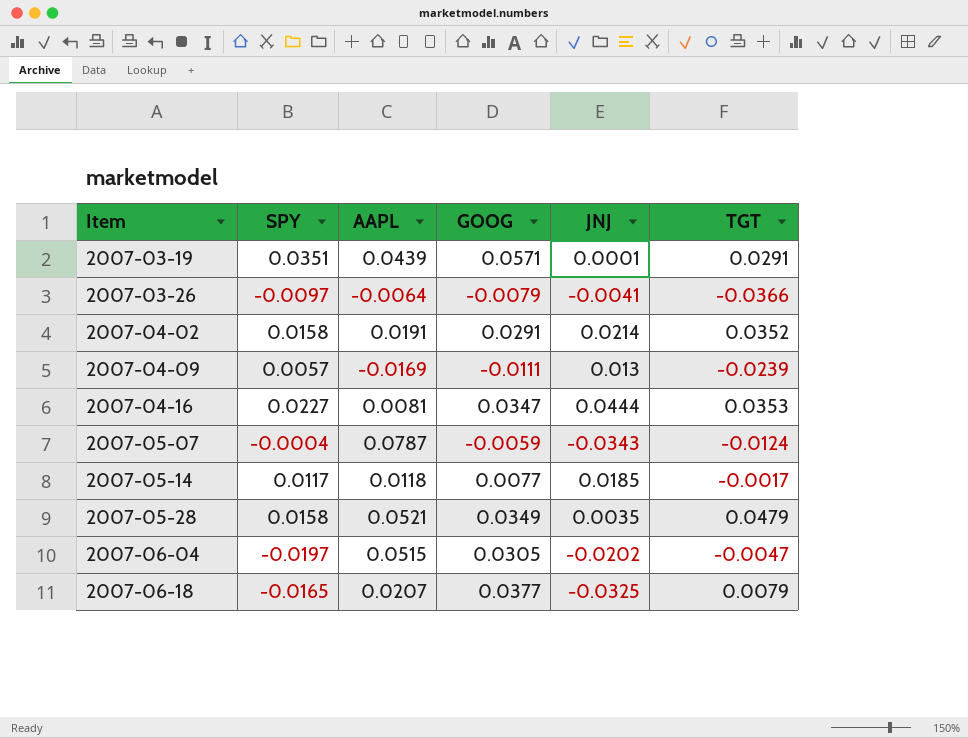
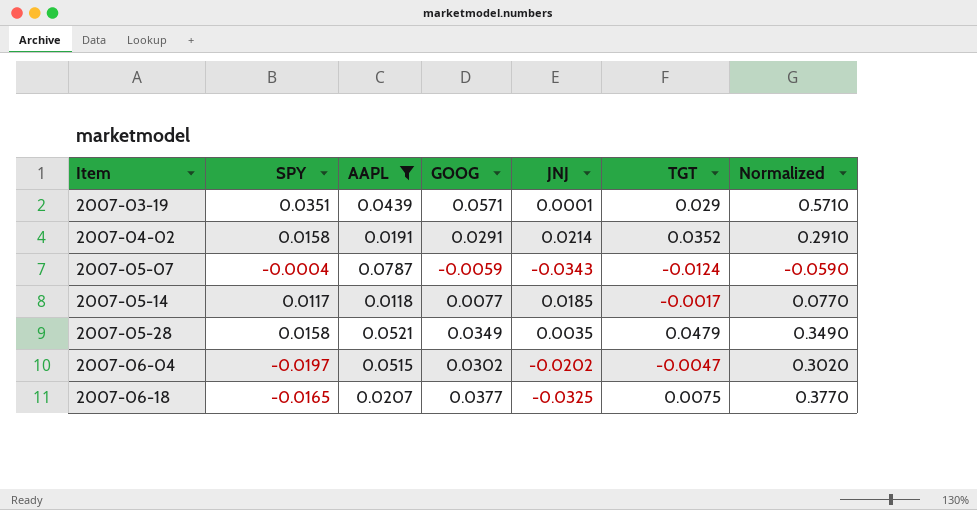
filter: none -> AAPL >= 0.0118
column Normalized | formula: none -> [GOOG] * 10
2007-03-19 | TGT: 0.0291 -> 0.029
2007-06-04 | GOOG: 0.0305 -> 0.0302
2007-06-18 | TGT: 0.0079 -> 0.0075

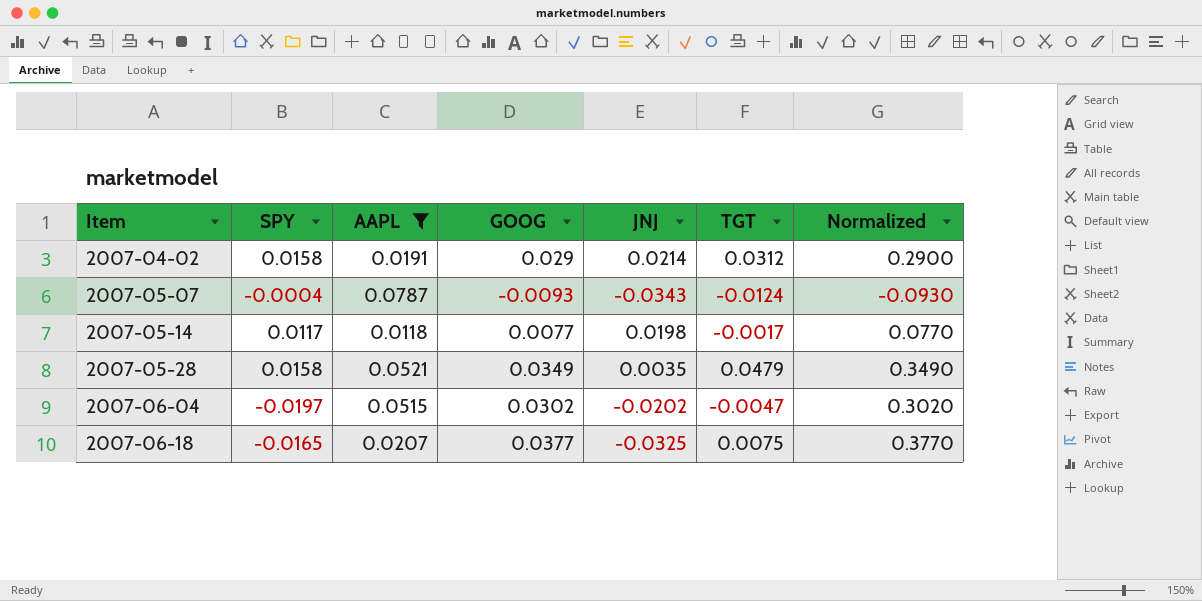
row 2007-03-19: 0.0351 | 0.0439 | 0.0571 | 0.0001 | 0.029 | 0.5710 -> none
2007-04-02 | GOOG: 0.0291 -> 0.029
2007-04-02 | TGT: 0.0352 -> 0.0312
2007-04-02 | Normalized: 0.2910 -> 0.2900
2007-05-07 | GOOG: -0.0059 -> -0.0093
2007-05-07 | Normalized: -0.0590 -> -0.0930
2007-05-14 | JNJ: 0.0185 -> 0.0198

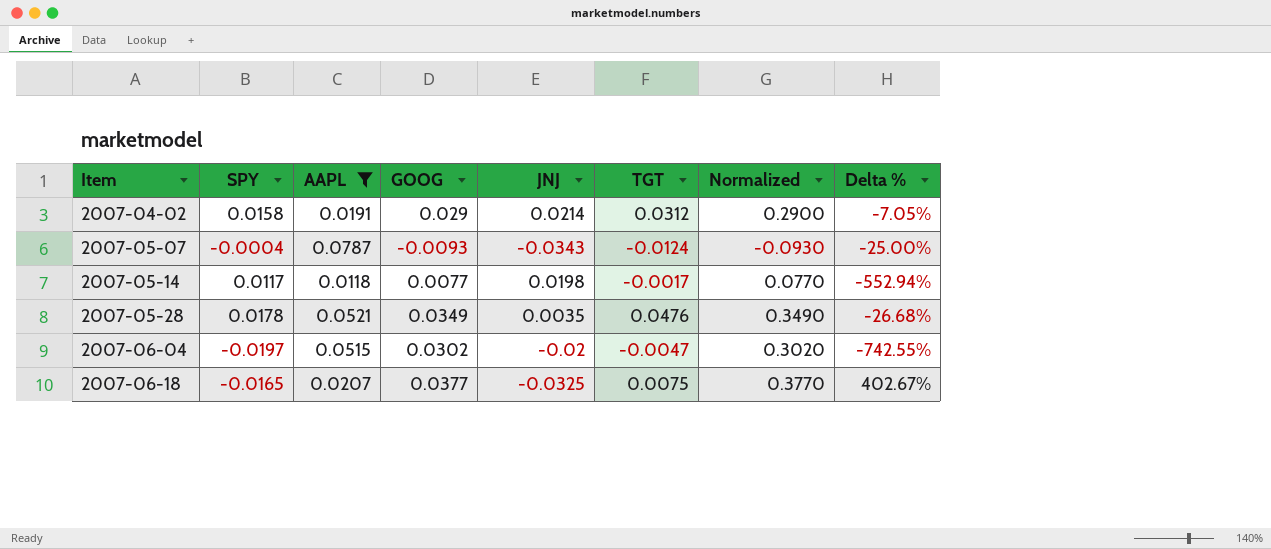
column Delta % | formula: none -> ([GOOG] - [TGT]) / [TGT]
2007-05-28 | SPY: 0.0158 -> 0.0178
2007-05-28 | TGT: 0.0479 -> 0.0476
2007-06-04 | JNJ: -0.0202 -> -0.02

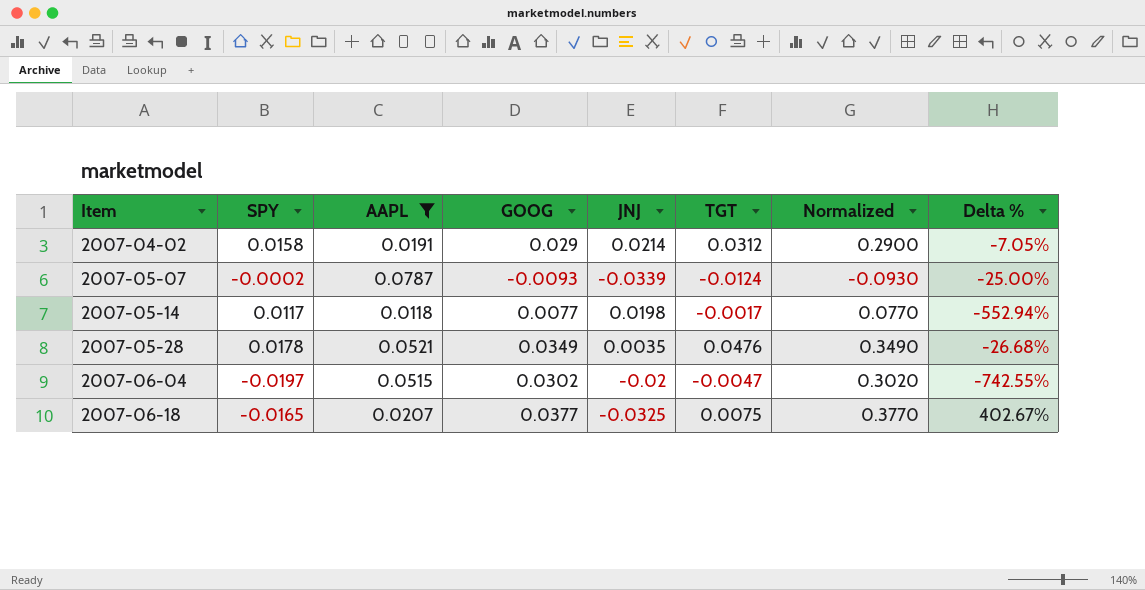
2007-05-07 | SPY: -0.0004 -> -0.0002
2007-05-07 | JNJ: -0.0343 -> -0.0339

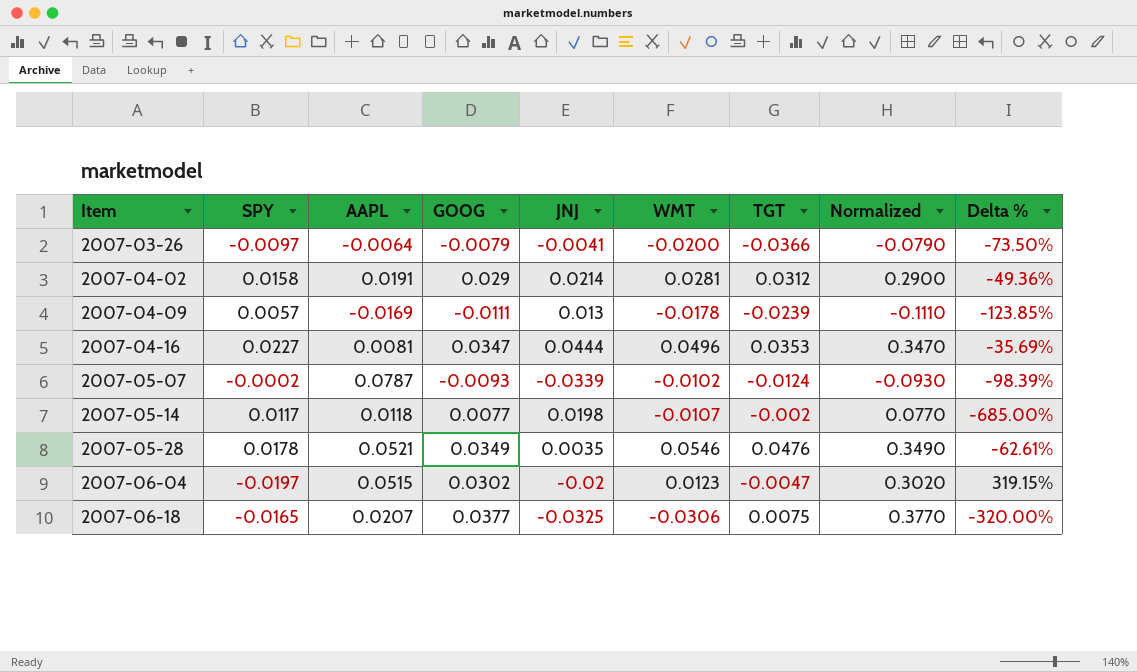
filter: AAPL >= 0.0118 -> none
column WMT | position: none -> 6
column Delta % | formula: ([GOOG] - [TGT]) / [TGT] -> ([SPY] - [TGT]) / [TGT]
2007-05-14 | TGT: -0.0017 -> -0.002

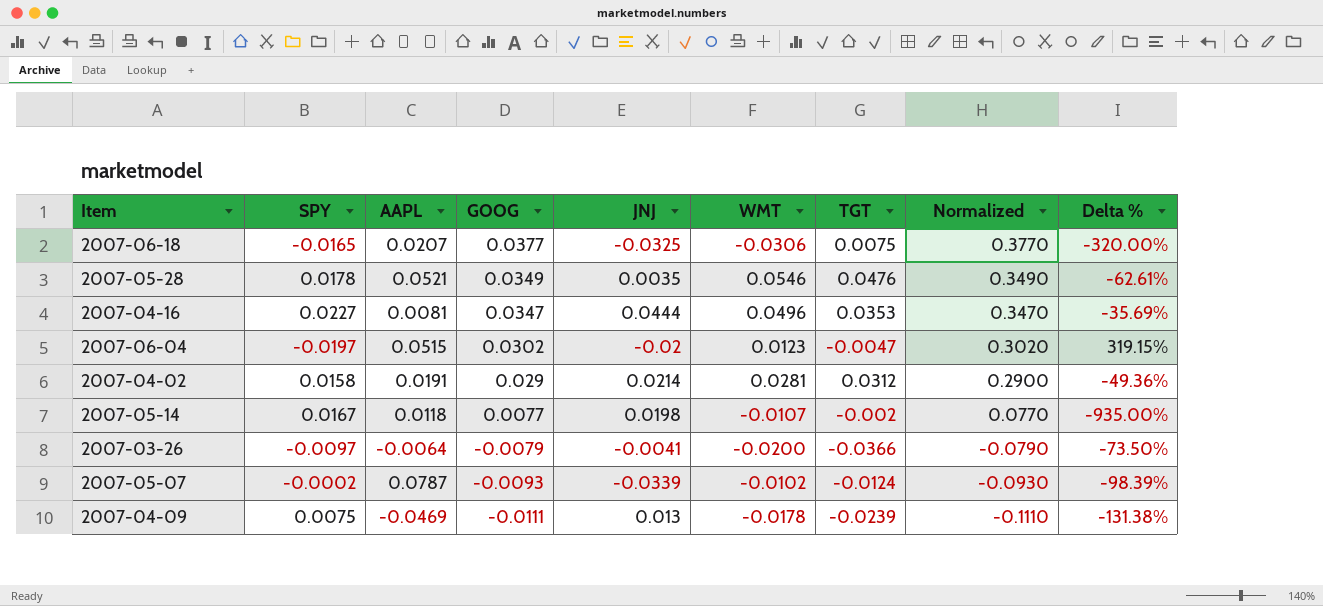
row order: Item ascending -> GOOG descending
2007-05-14 | SPY: 0.0117 -> 0.0167
2007-05-14 | Delta %: -685.00% -> -935.00%
2007-04-09 | SPY: 0.0057 -> 0.0075
2007-04-09 | AAPL: -0.0169 -> -0.0469
2007-04-09 | Delta %: -123.85% -> -131.38%

